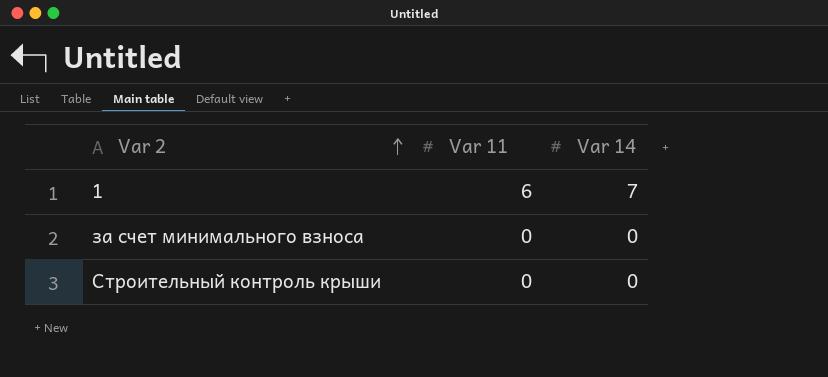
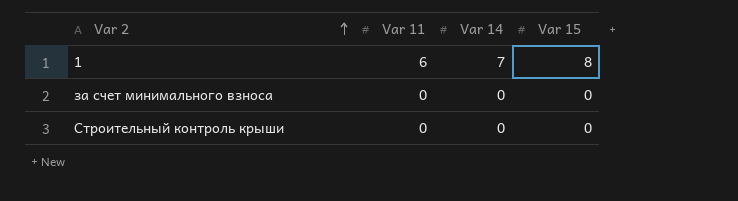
column Var 15 | position: none -> 4

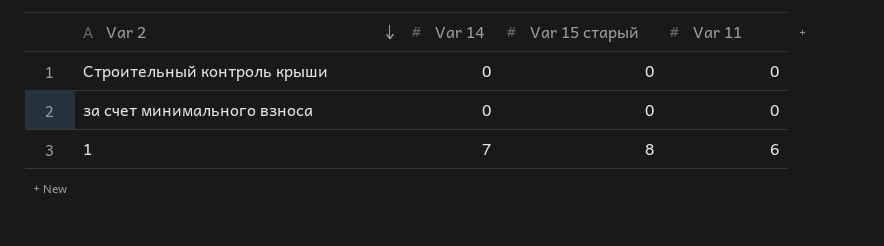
row order: Var 2 ascending -> Var 2 descending
column name: Var 15 -> Var 15 старый
column Var 11 | position: 2 -> 4

